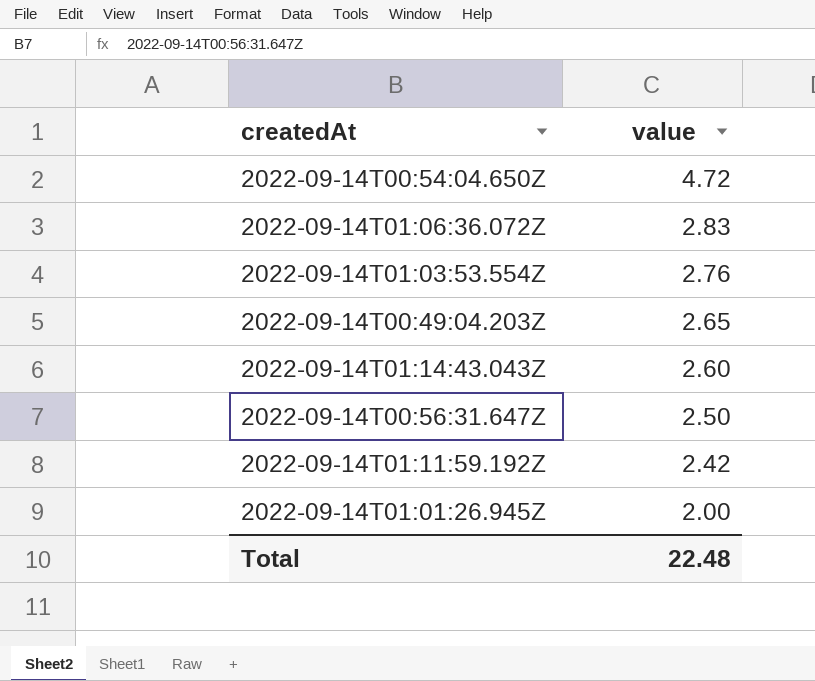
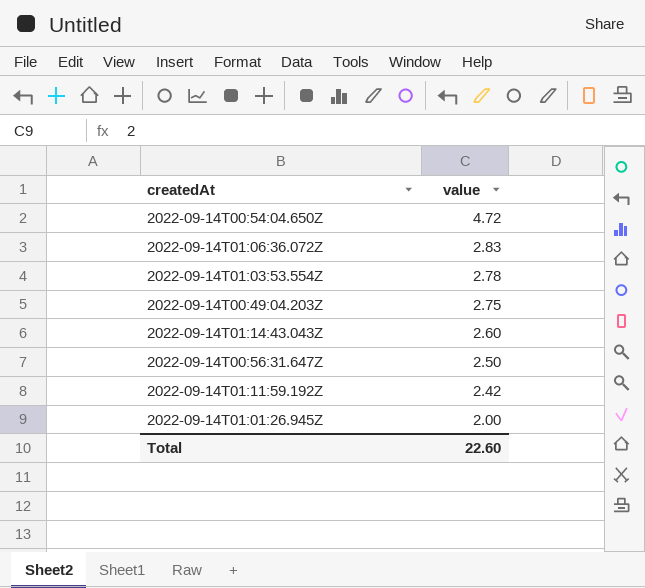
2022-09-14T01:03:53.554Z | value: 2.76 -> 2.78
2022-09-14T00:49:04.203Z | value: 2.65 -> 2.75
Total | value: 22.48 -> 22.60

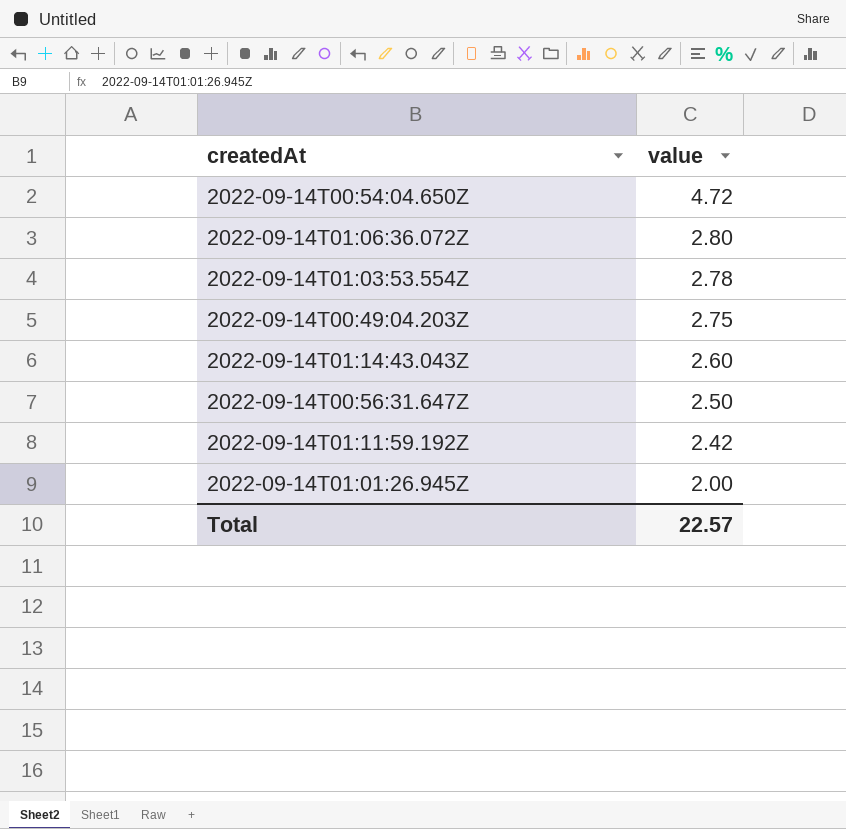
2022-09-14T01:06:36.072Z | value: 2.83 -> 2.80
Total | value: 22.60 -> 22.57

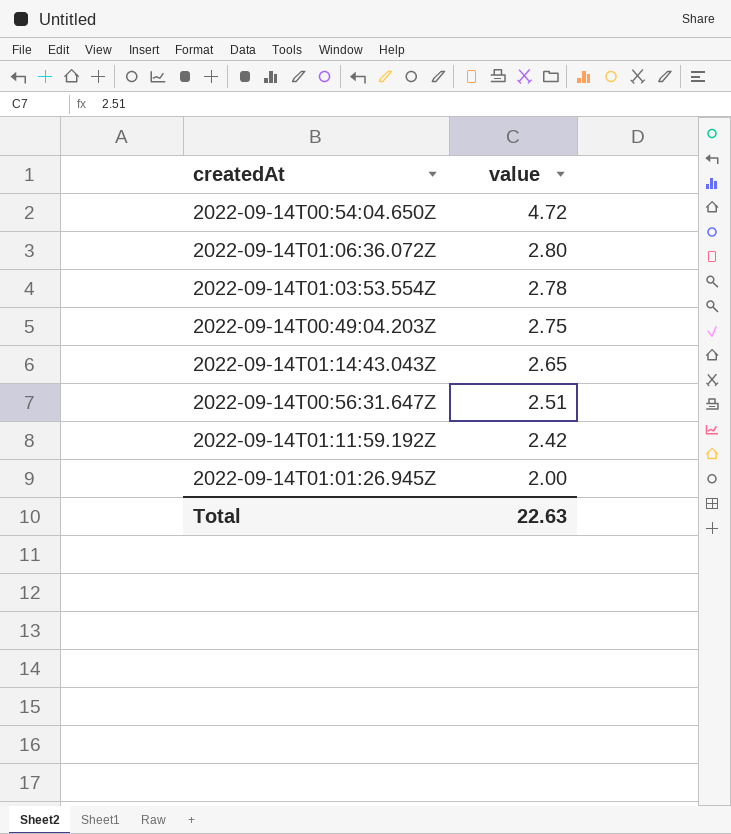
2022-09-14T01:14:43.043Z | value: 2.60 -> 2.65
2022-09-14T00:56:31.647Z | value: 2.50 -> 2.51
Total | value: 22.57 -> 22.63

